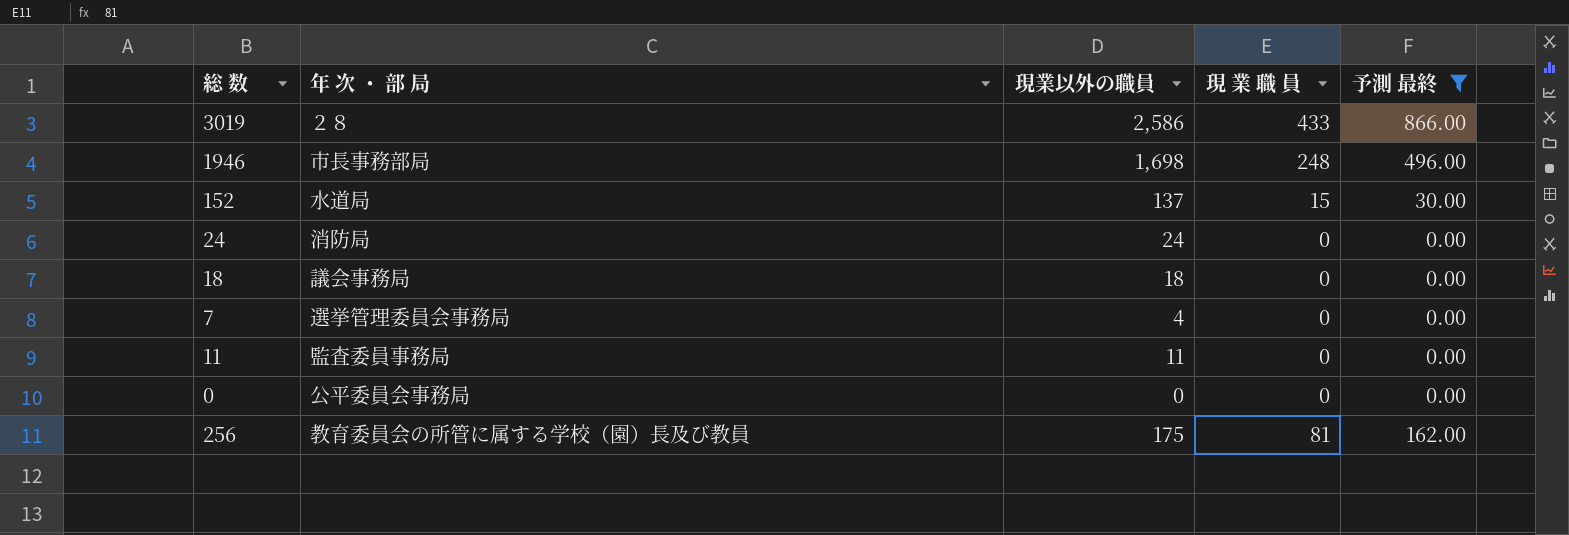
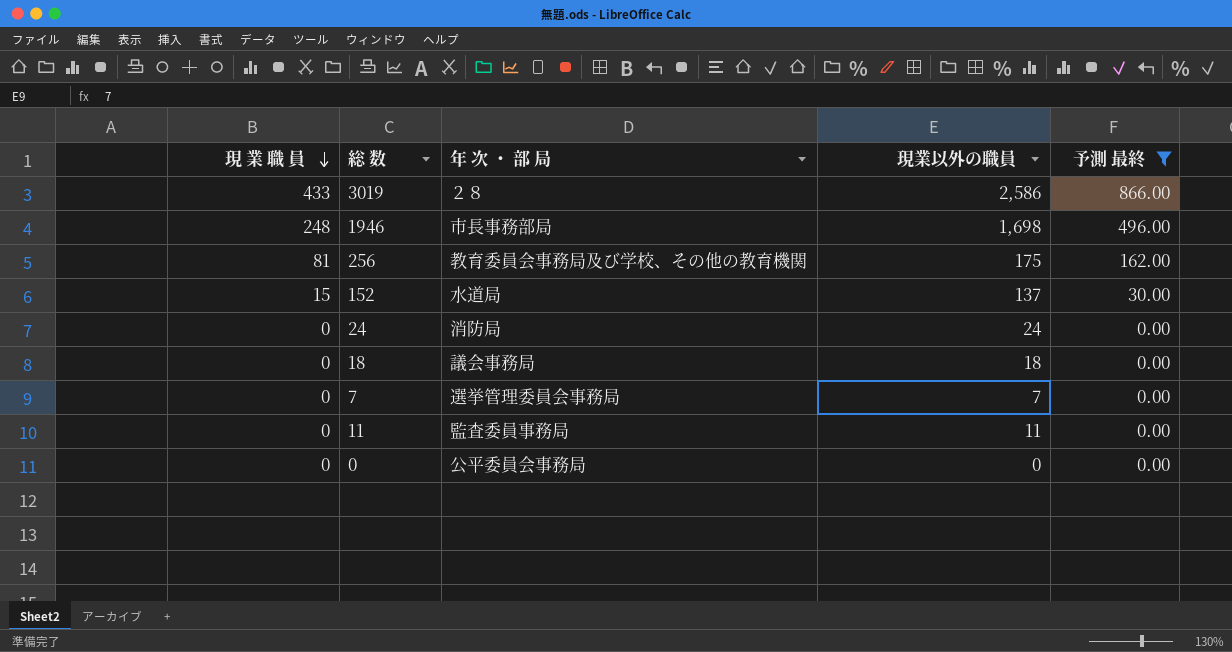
row order: none -> 現 業 職 員 descending
column 現 業 職 員 | position: 4 -> 1
256 | 年 次 ・ 部 局: 教育委員会の所管に属する学校（園）長及び教員 -> 教育委員会事務局及び学校、その他の教育機関
7 | 現業以外の職員: 4 -> 7

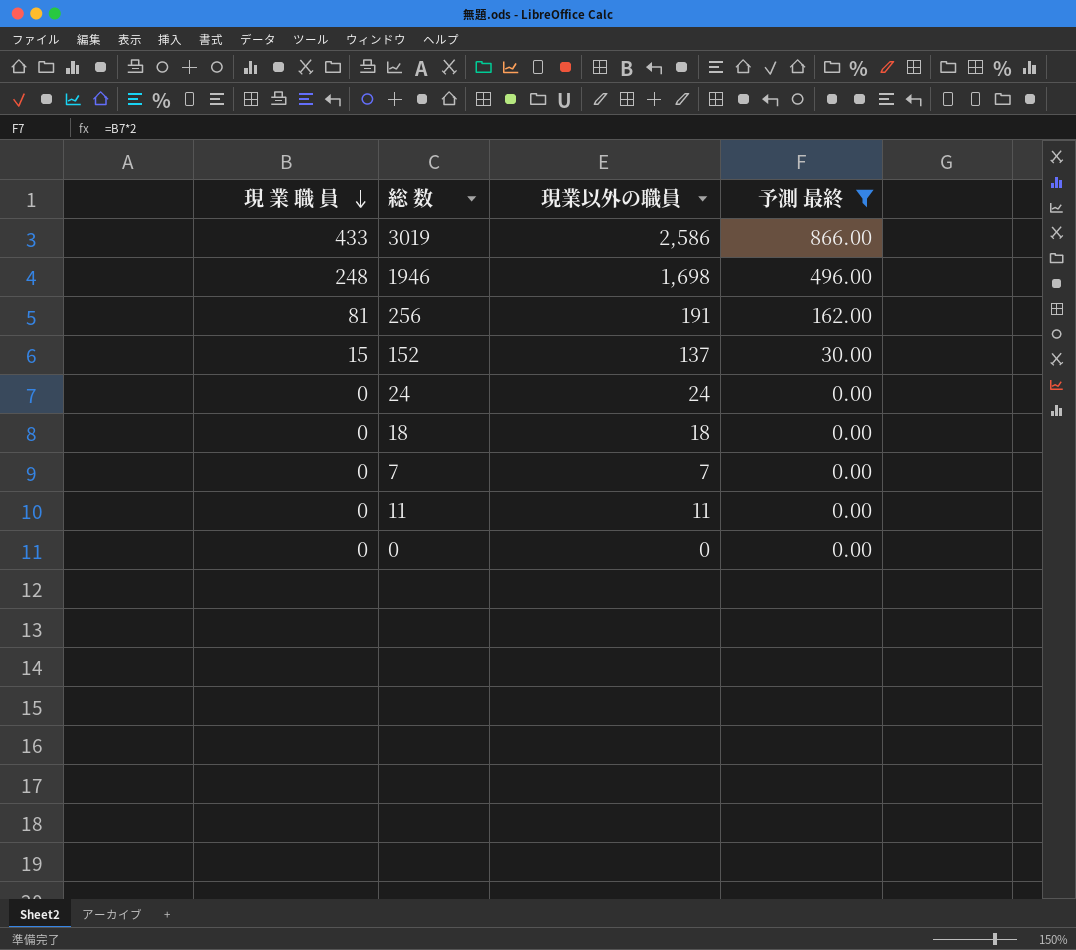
column 年 次 ・ 部 局 | position: 3 -> none
256 | 現業以外の職員: 175 -> 191

